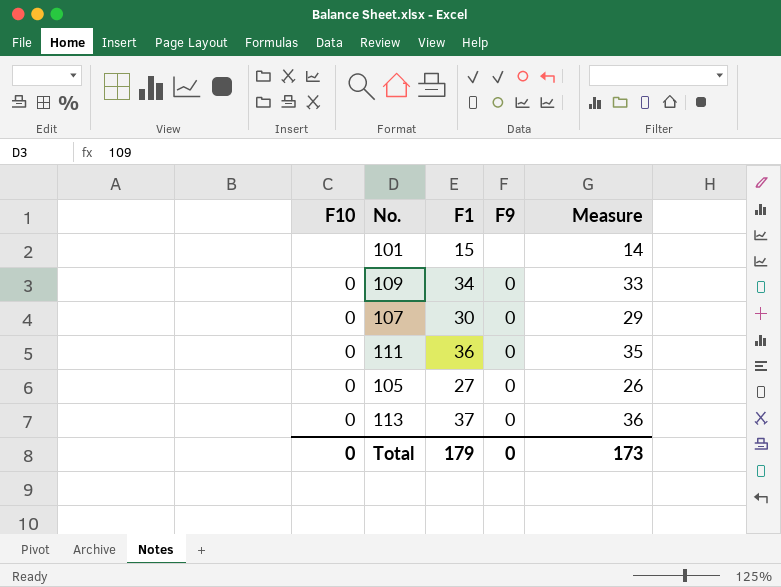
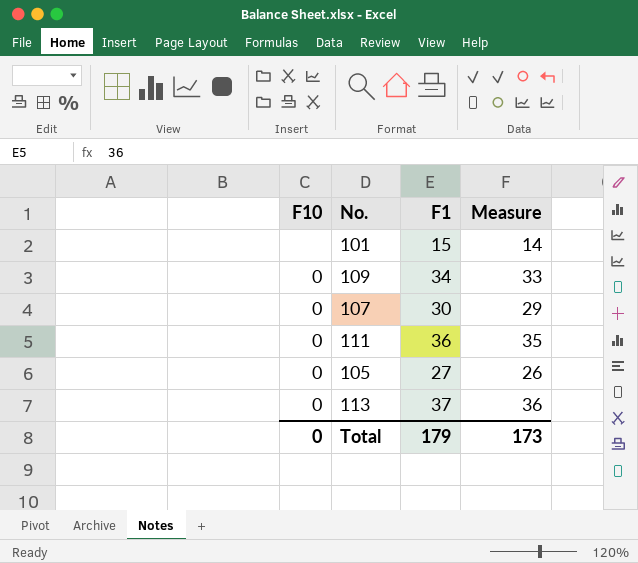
column F9 | position: 4 -> none

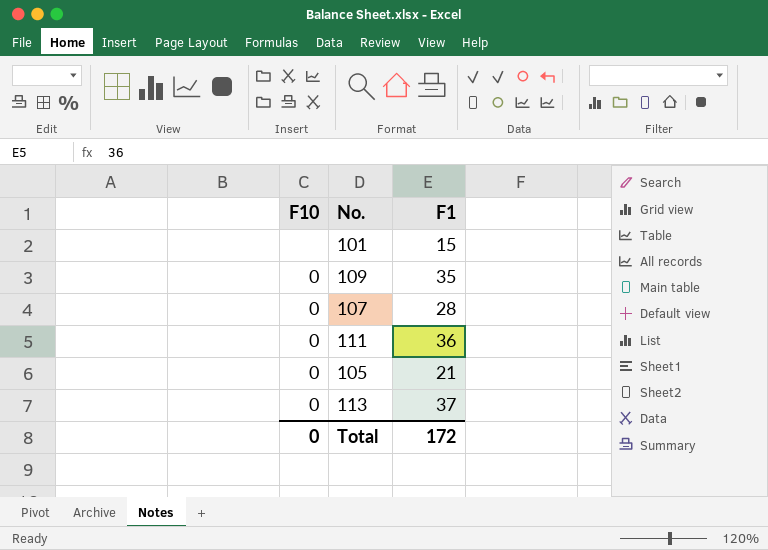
column Measure | formula: [F1] - 1 -> none
109 | F1: 34 -> 35
107 | F1: 30 -> 28
105 | F1: 27 -> 21
Total | F1: 179 -> 172

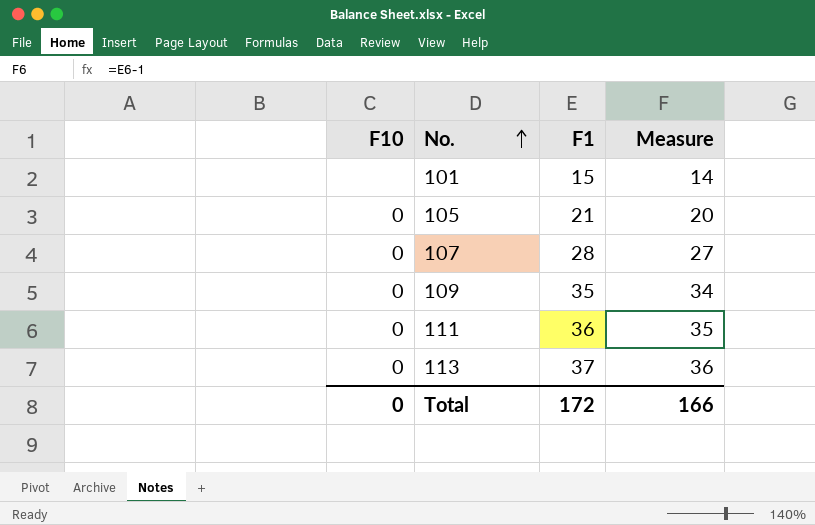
row order: none -> No. ascending
column Measure | formula: none -> [F1] - 1

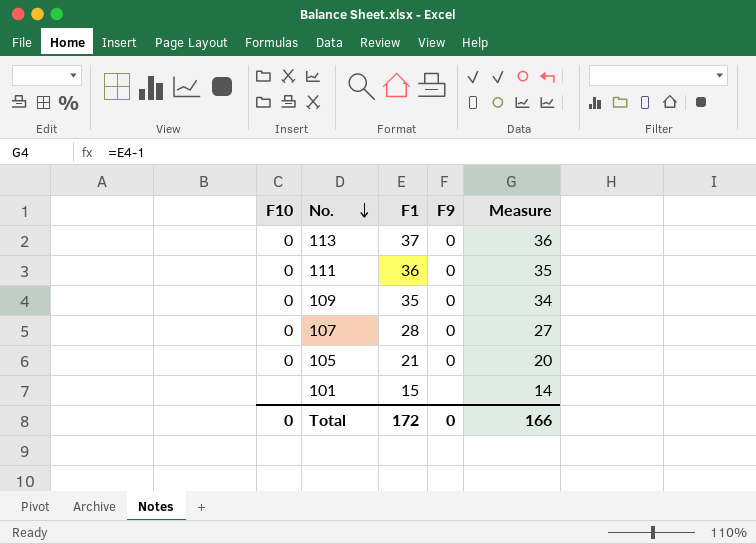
row order: No. ascending -> No. descending
column F9 | position: none -> 4

